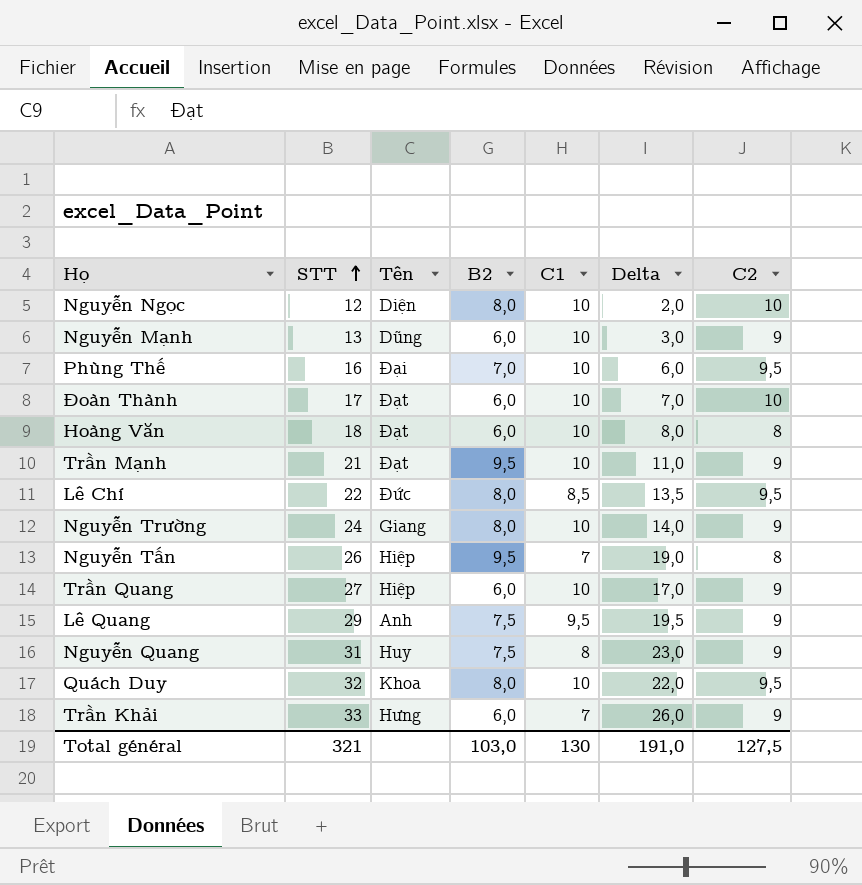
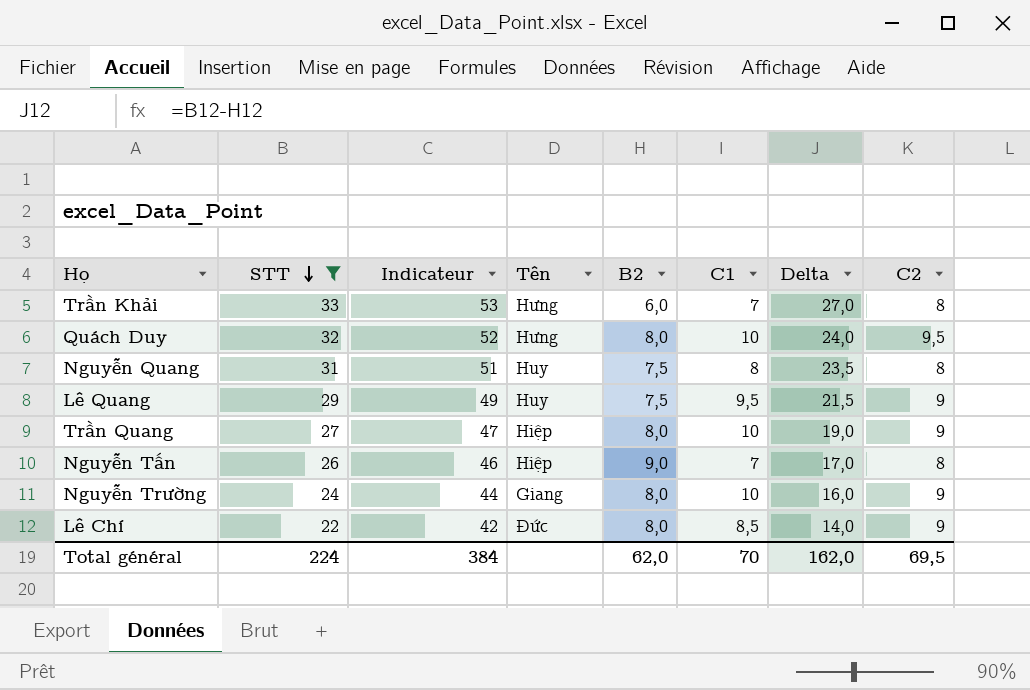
filter: none -> STT >= 22
row order: STT ascending -> STT descending
column Indicateur | formula: none -> [STT] + 20
column Delta | formula: [STT] - [C1] -> [STT] - [B2]
Trần Khải | C2: 9 -> 8
Quách Duy | Tên: Khoa -> Hưng
Nguyễn Quang | C2: 9 -> 8
Lê Quang | Tên: Anh -> Huy
Trần Quang | B2: 6,0 -> 8,0
Nguyễn Tấn | B2: 9,5 -> 9,0
Lê Chí | C2: 9,5 -> 9
Total général | STT: 321 -> 224
Total général | B2: 103,0 -> 62,0
Total général | C1: 130 -> 70
Total général | Delta: 191,0 -> 162,0
Total général | C2: 127,5 -> 69,5

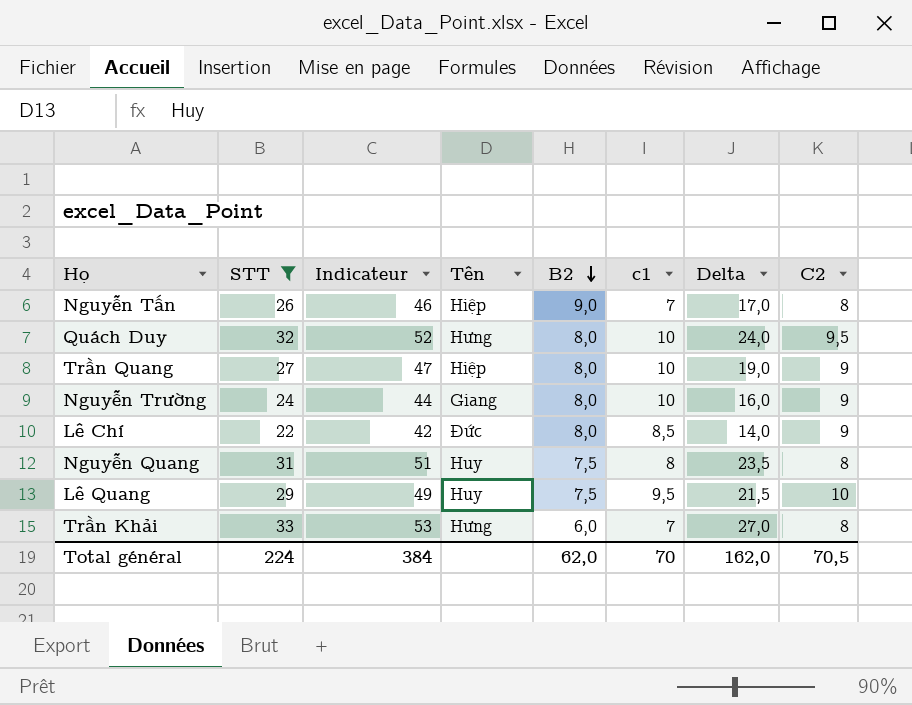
row order: STT descending -> B2 descending
column name: C1 -> c1
Lê Quang | C2: 9 -> 10
Total général | C2: 69,5 -> 70,5

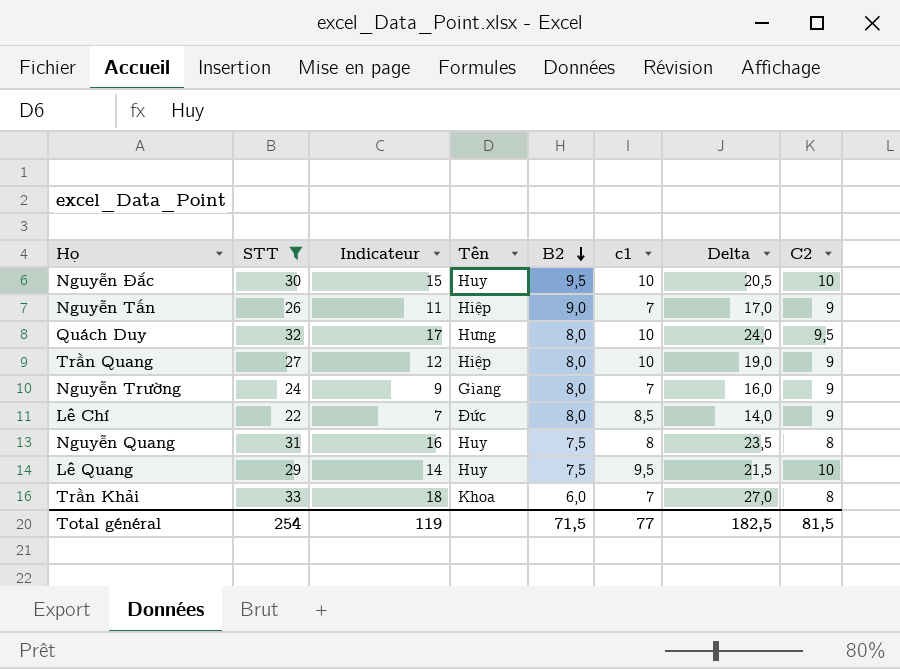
column Indicateur | formula: [STT] + 20 -> [STT] - 15
row Nguyễn Đắc: none -> 30 | 15 | Huy | 9,5 | 10 | 20,5 | 10
Nguyễn Tấn | C2: 8 -> 9
Nguyễn Trường | c1: 10 -> 7
Trần Khải | Tên: Hưng -> Khoa
Total général | STT: 224 -> 254
Total général | Indicateur: 384 -> 119
Total général | B2: 62,0 -> 71,5
Total général | c1: 70 -> 77
Total général | Delta: 162,0 -> 182,5
Total général | C2: 70,5 -> 81,5

